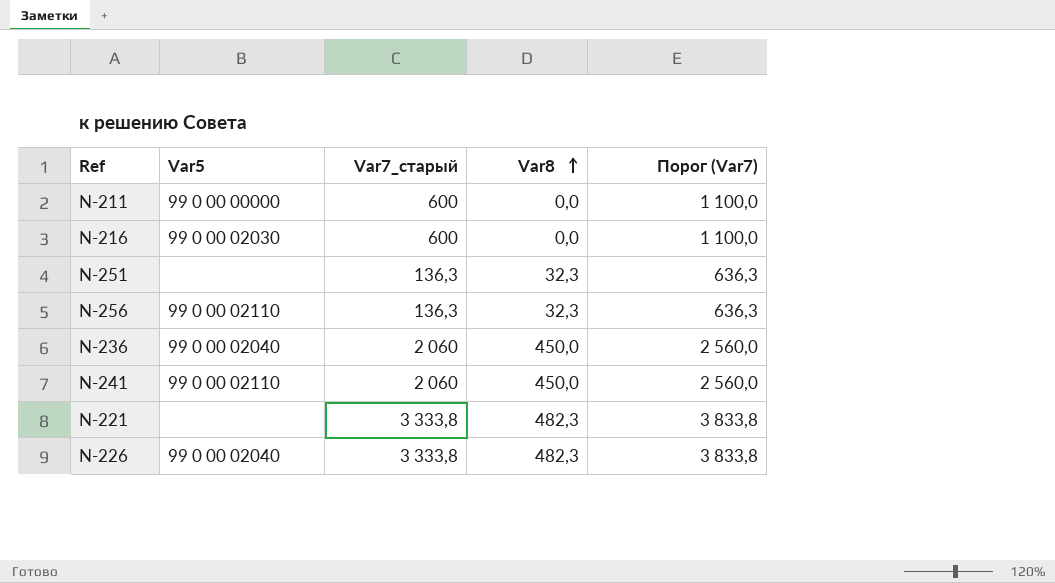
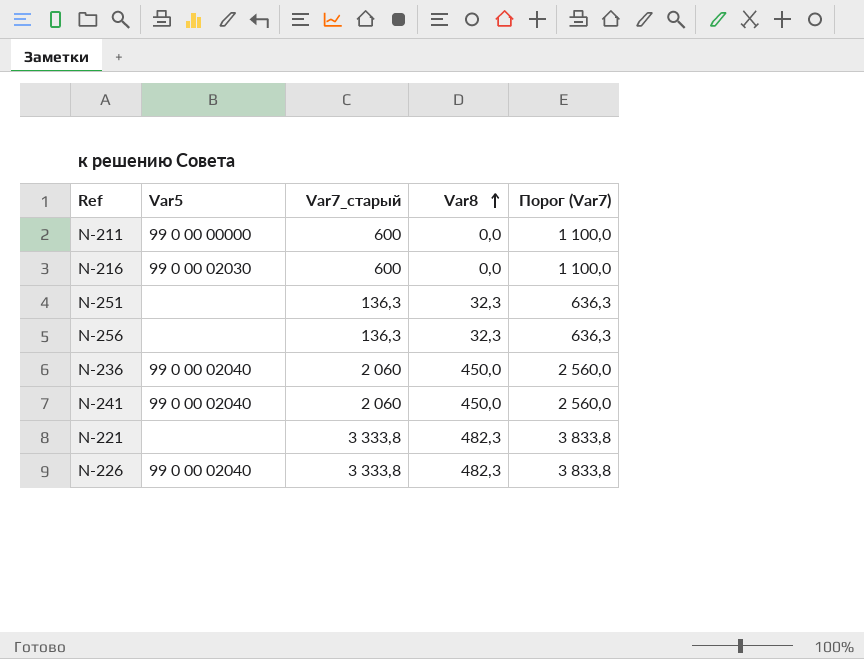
N-256 | Var5: 99 0 00 02110 -> none
N-241 | Var5: 99 0 00 02110 -> 99 0 00 02040

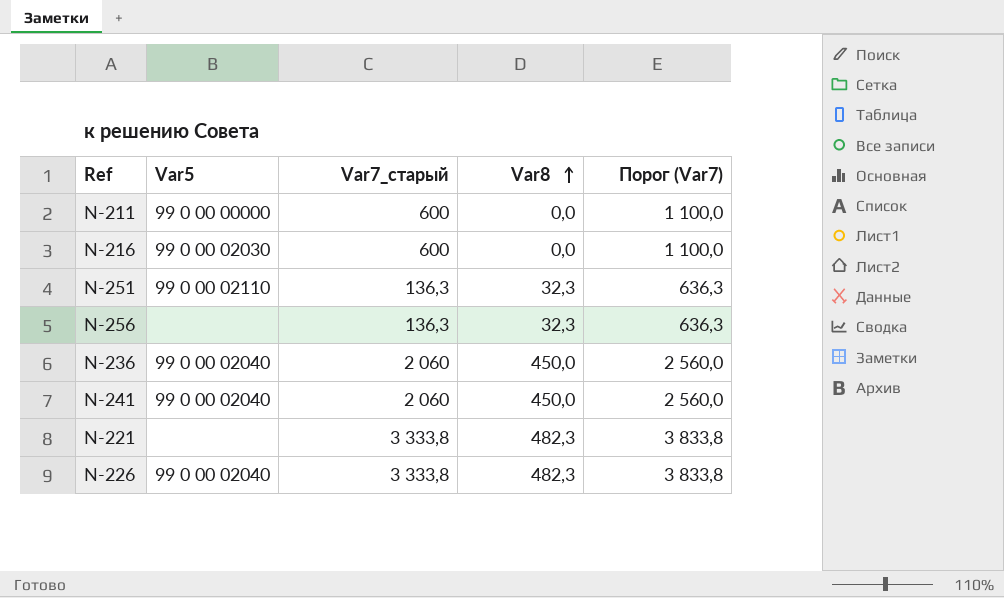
N-251 | Var5: none -> 99 0 00 02110

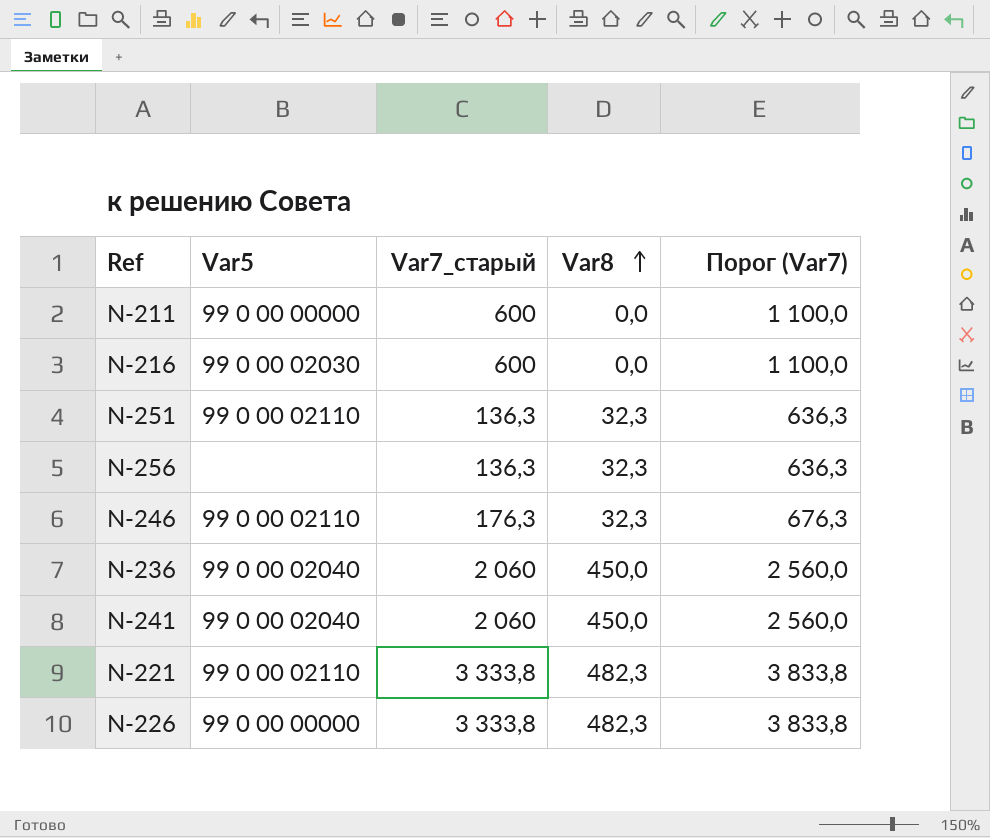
row N-246: none -> 99 0 00 02110 | 176,3 | 32,3 | 676,3
N-221 | Var5: none -> 99 0 00 02110
N-226 | Var5: 99 0 00 02040 -> 99 0 00 00000

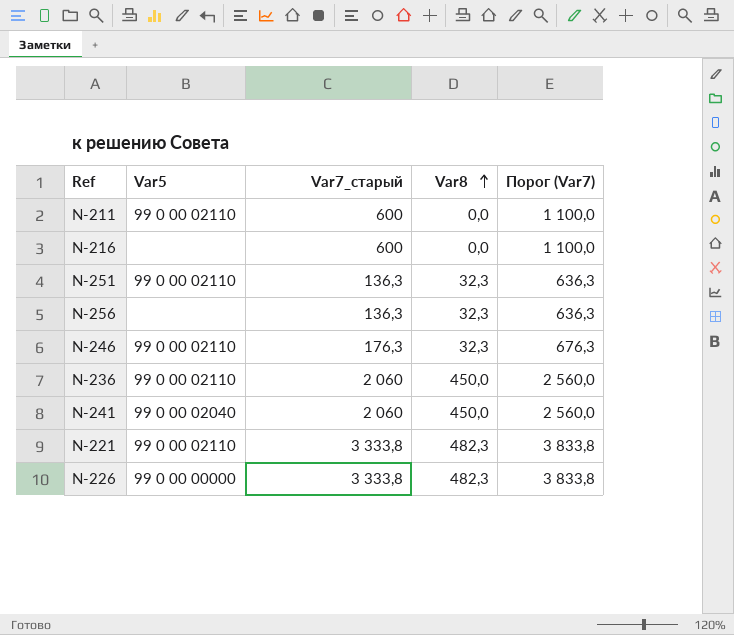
N-211 | Var5: 99 0 00 00000 -> 99 0 00 02110
N-216 | Var5: 99 0 00 02030 -> none
N-236 | Var5: 99 0 00 02040 -> 99 0 00 02110

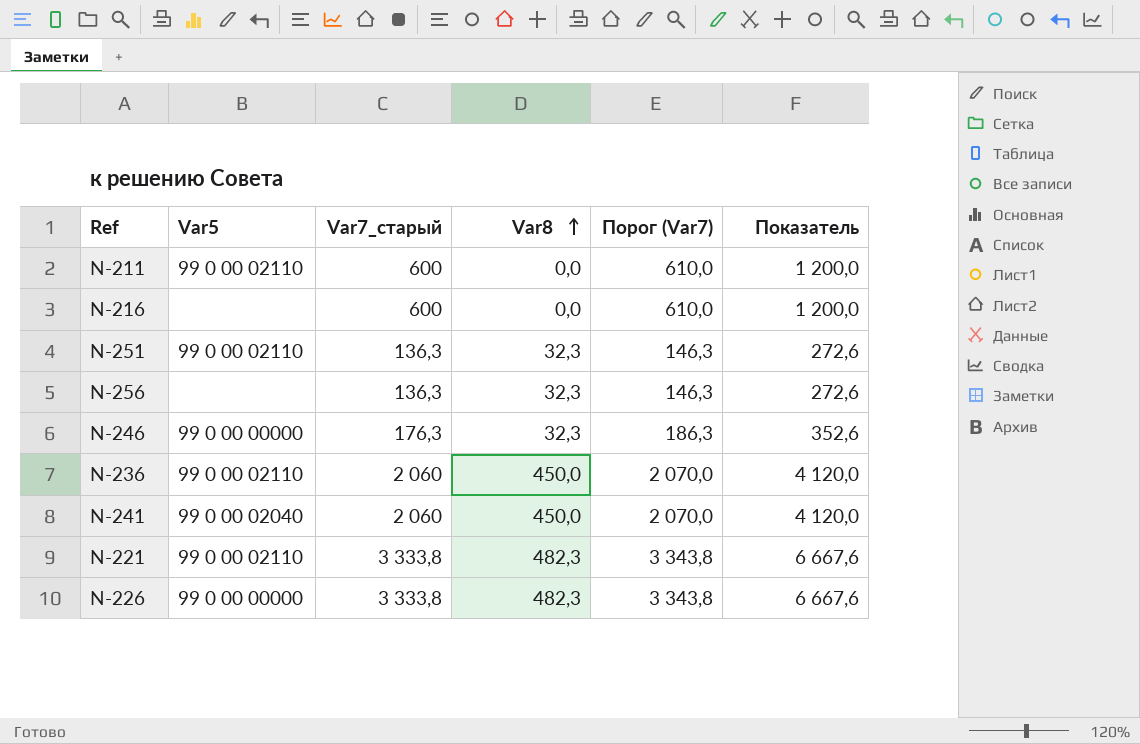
column Порог (Var7) | formula: [Var7_старый] + 500 -> [Var7_старый] + 10
column Показатель | formula: none -> [Var7_старый] * 2
N-246 | Var5: 99 0 00 02110 -> 99 0 00 00000

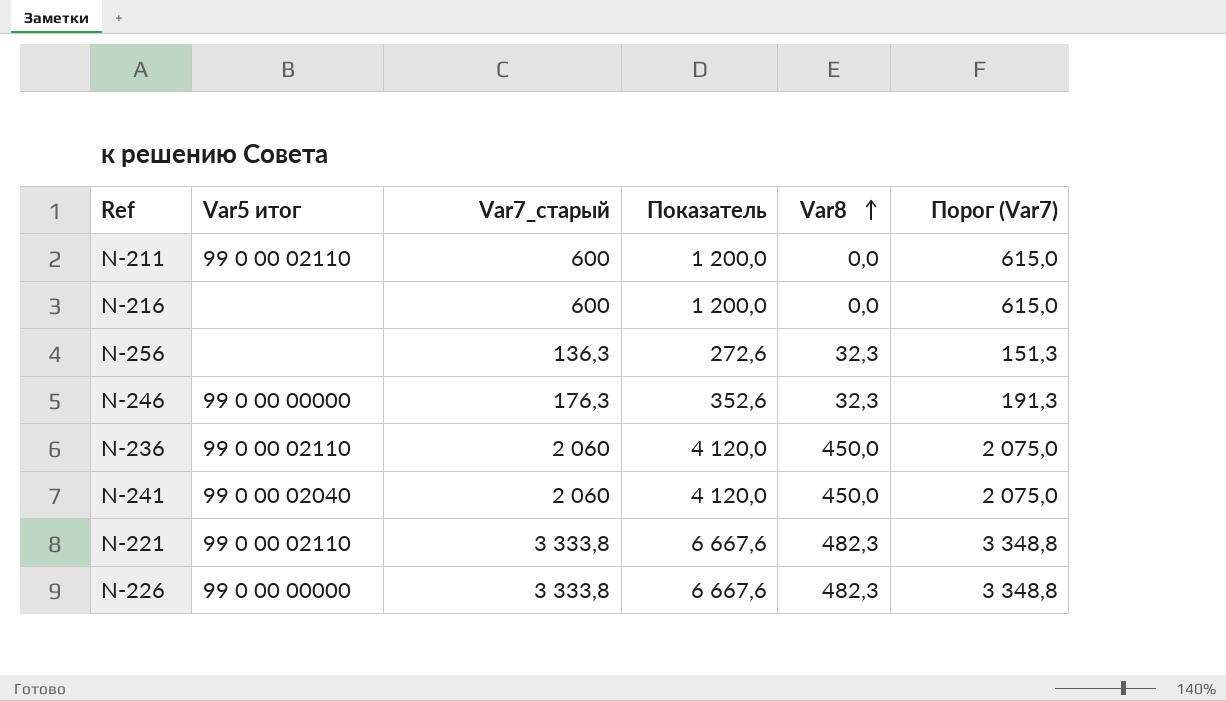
column name: Var5 -> Var5 итог
column Показатель | position: 6 -> 4
column Порог (Var7) | formula: [Var7_старый] + 10 -> [Var7_старый] + 15
row N-251: 99 0 00 02110 | 136,3 | 32,3 | 146,3 | 272,6 -> none

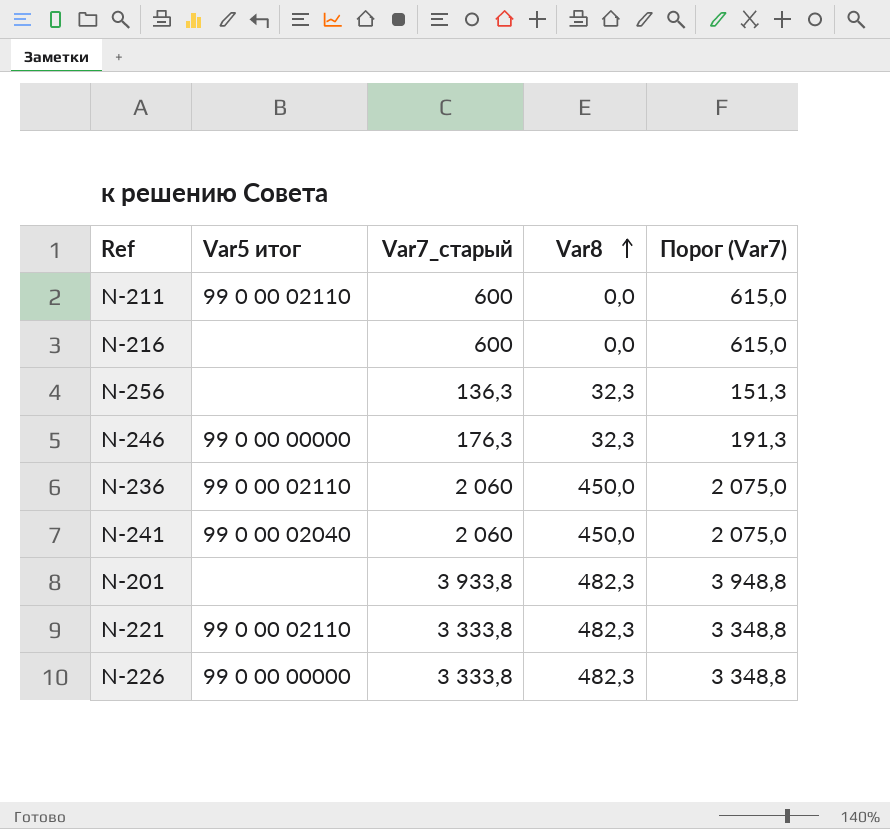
column Показатель | formula: [Var7_старый] * 2 -> none
row N-201: none -> none | 3 933,8 | 482,3 | 3 948,8

